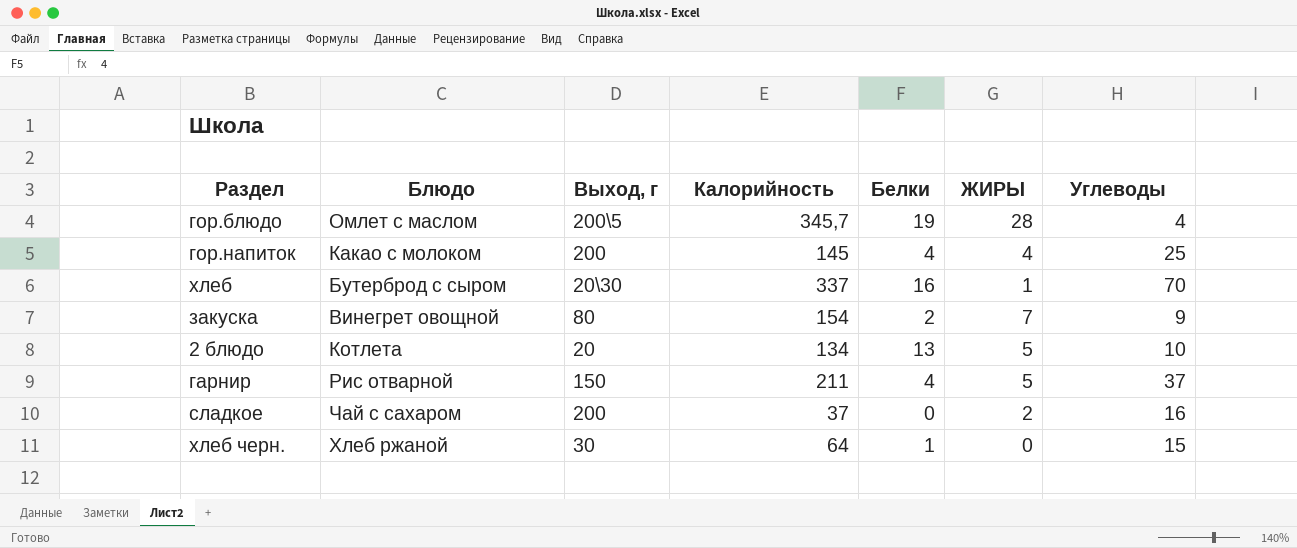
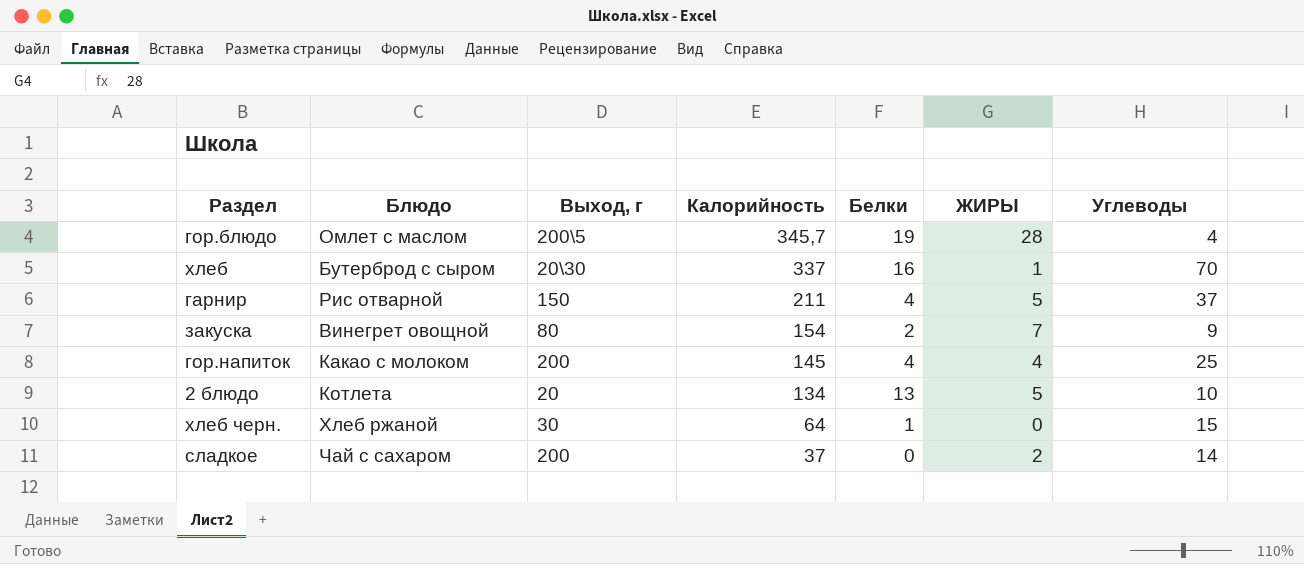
row order: none -> Калорийность descending
сладкое | Углеводы: 16 -> 14

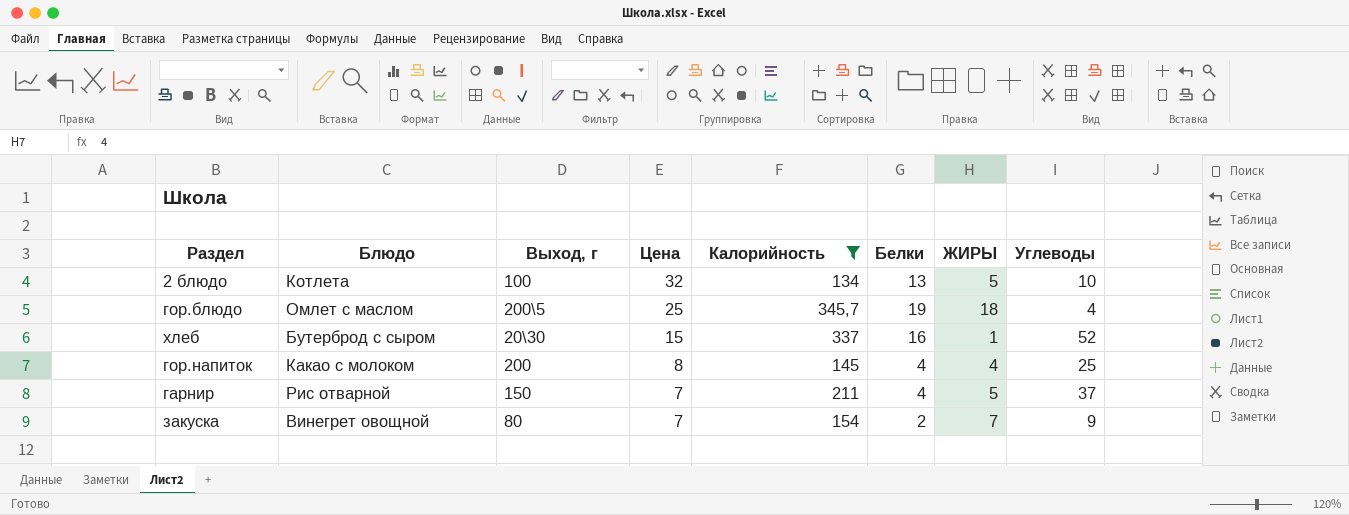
filter: none -> Калорийность >= 134
row order: Калорийность descending -> Цена descending
column Цена | position: none -> 4
2 блюдо | Выход, г: 20 -> 100
гор.блюдо | ЖИРЫ: 28 -> 18
хлеб | Углеводы: 70 -> 52

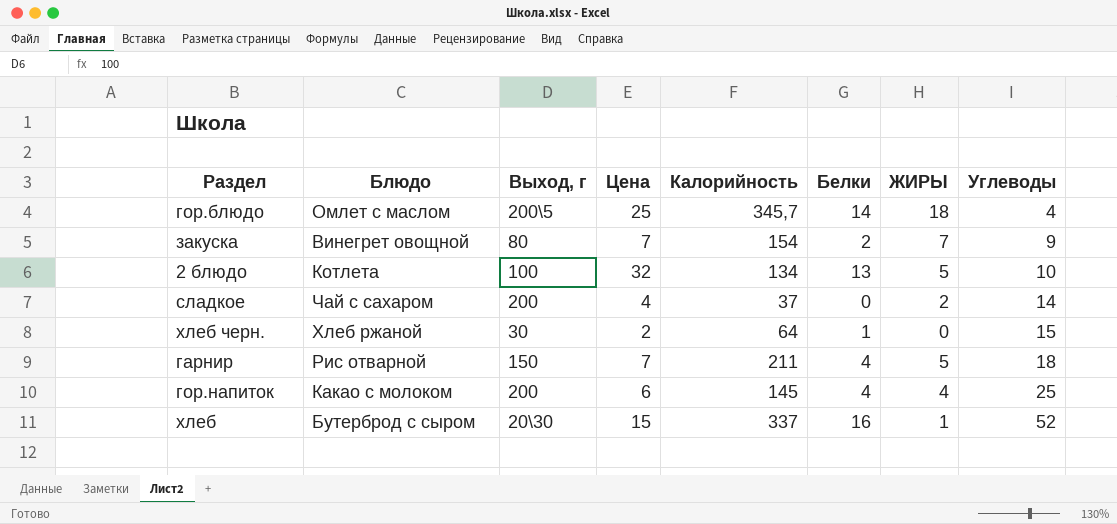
filter: Калорийность >= 134 -> none
row order: Цена descending -> Углеводы ascending
гор.блюдо | Белки: 19 -> 14
гарнир | Углеводы: 37 -> 18
гор.напиток | Цена: 8 -> 6

